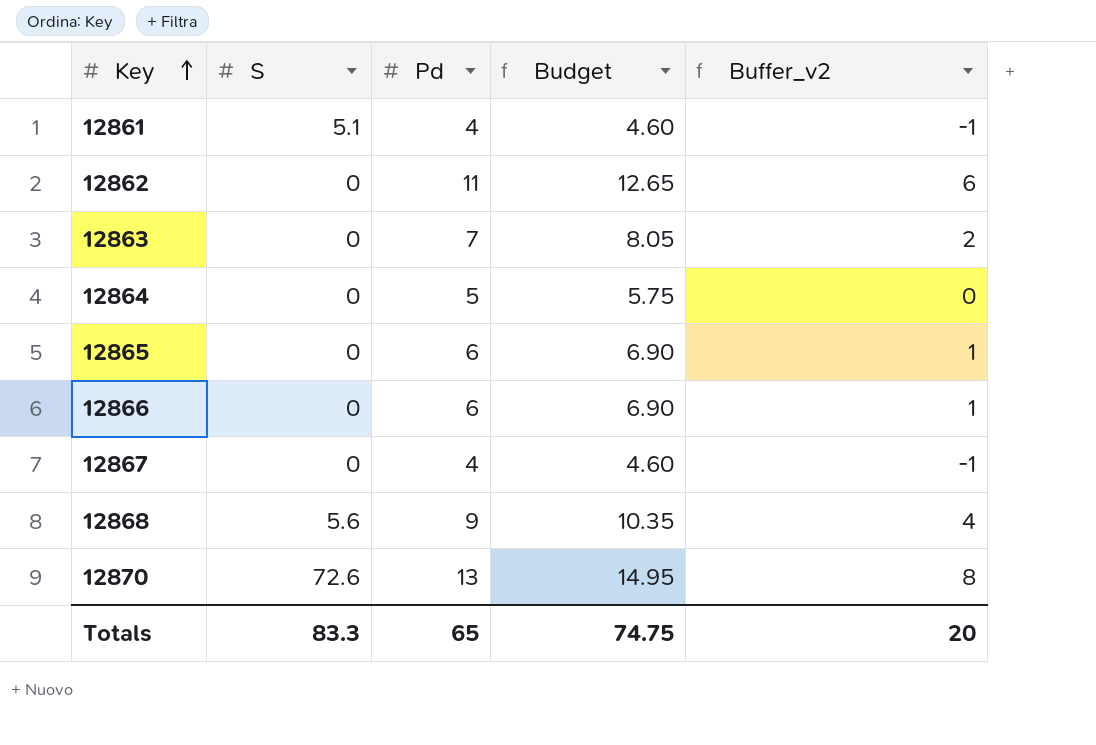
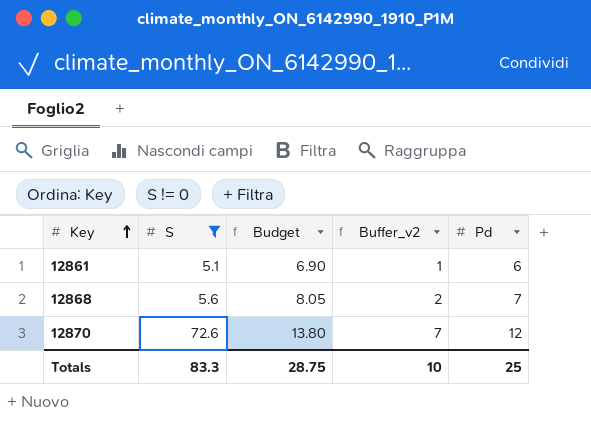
filter: none -> S != 0
column Pd | position: 3 -> 5
12861 | Budget: 4.60 -> 6.90
12861 | Buffer_v2: -1 -> 1
12861 | Pd: 4 -> 6
12868 | Budget: 10.35 -> 8.05
12868 | Buffer_v2: 4 -> 2
12868 | Pd: 9 -> 7
12870 | Budget: 14.95 -> 13.80
12870 | Buffer_v2: 8 -> 7
12870 | Pd: 13 -> 12
Totals | Budget: 74.75 -> 28.75
Totals | Buffer_v2: 20 -> 10
Totals | Pd: 65 -> 25

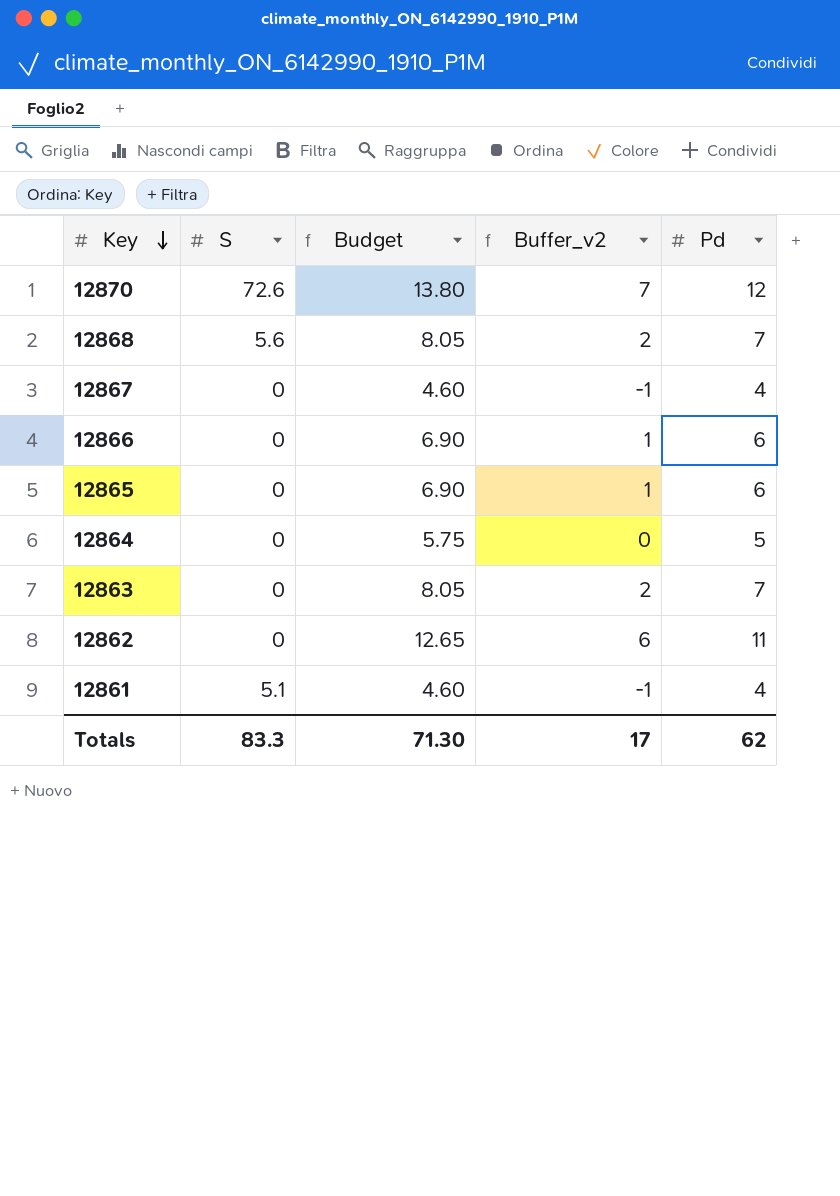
filter: S != 0 -> none
row order: Key ascending -> Key descending
12861 | Budget: 6.90 -> 4.60
12861 | Buffer_v2: 1 -> -1
12861 | Pd: 6 -> 4
Totals | Budget: 28.75 -> 71.30
Totals | Buffer_v2: 10 -> 17
Totals | Pd: 25 -> 62

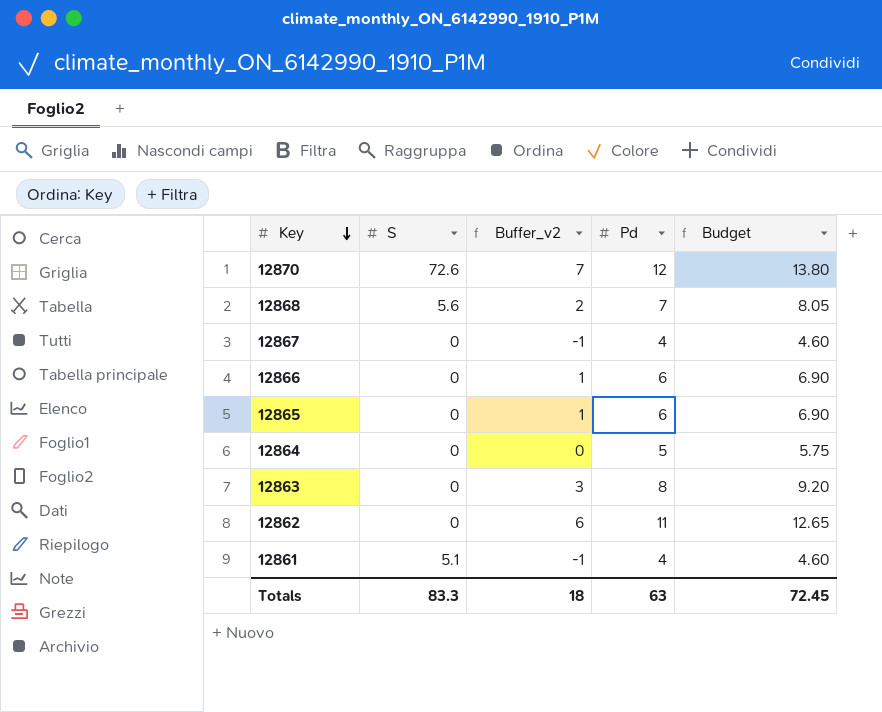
column Budget | position: 3 -> 5
12863 | Buffer_v2: 2 -> 3
12863 | Pd: 7 -> 8
12863 | Budget: 8.05 -> 9.20
Totals | Buffer_v2: 17 -> 18
Totals | Pd: 62 -> 63
Totals | Budget: 71.30 -> 72.45

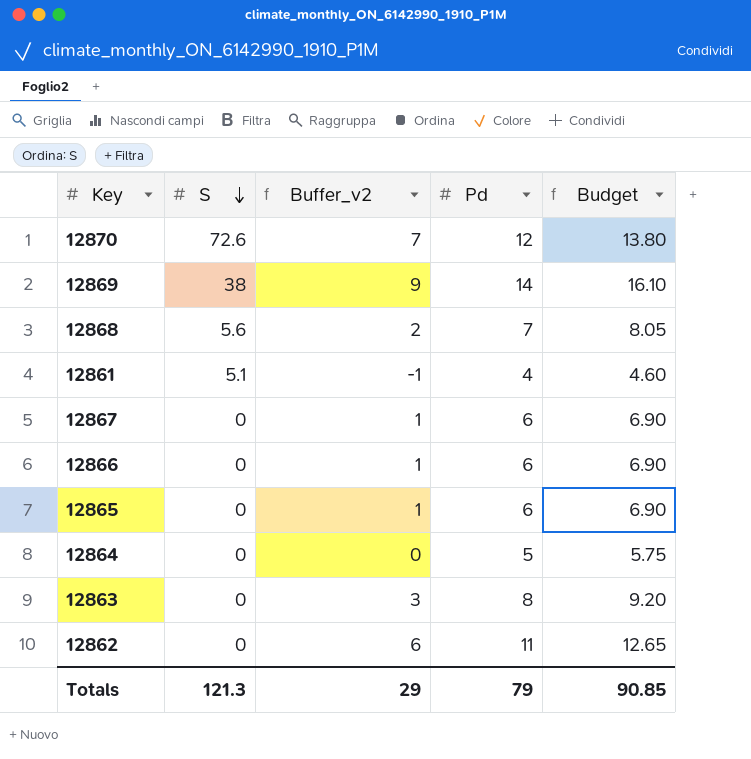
row order: Key descending -> S descending
row 12869: none -> 38 | 9 | 14 | 16.10
12867 | Buffer_v2: -1 -> 1
12867 | Pd: 4 -> 6
12867 | Budget: 4.60 -> 6.90
Totals | S: 83.3 -> 121.3
Totals | Buffer_v2: 18 -> 29
Totals | Pd: 63 -> 79
Totals | Budget: 72.45 -> 90.85

